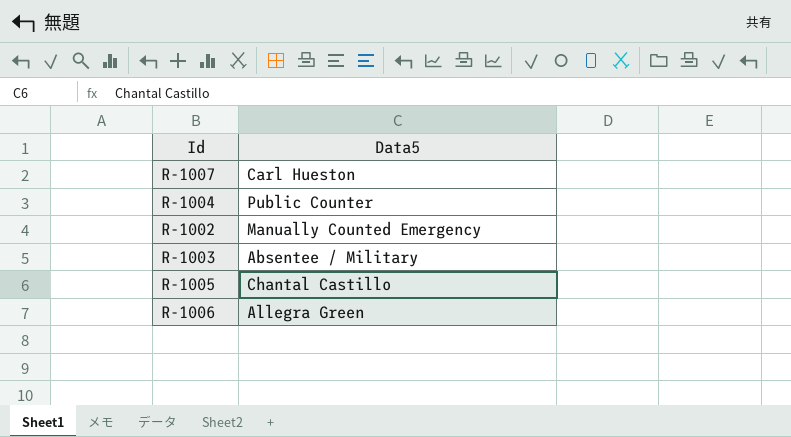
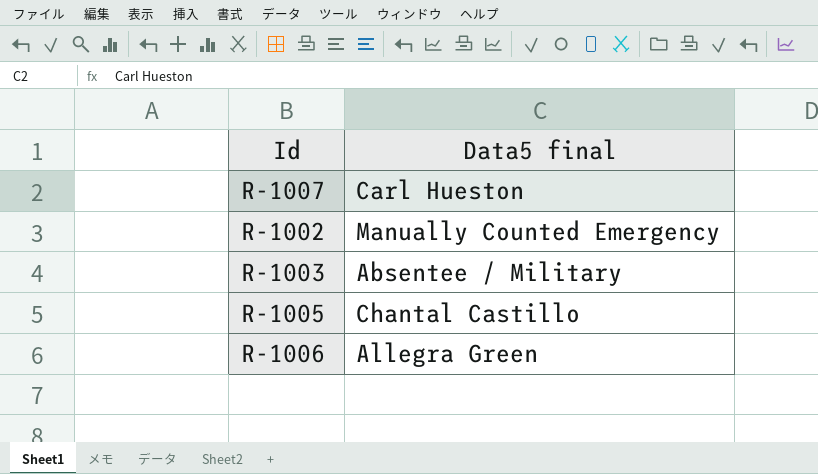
column name: Data5 -> Data5 final
row R-1004: Public Counter -> none

